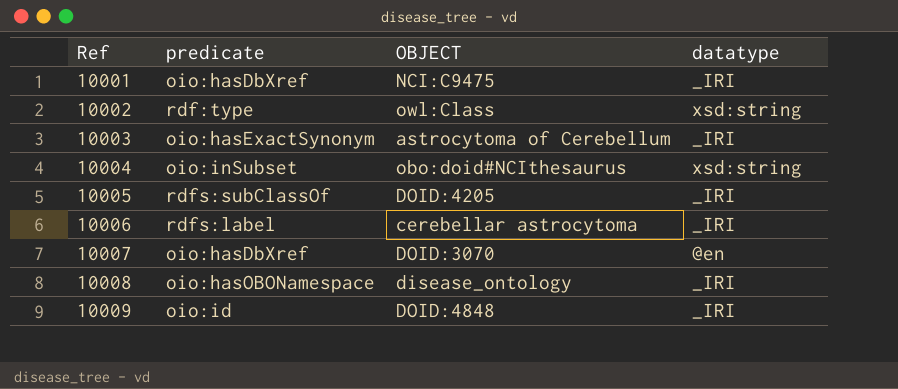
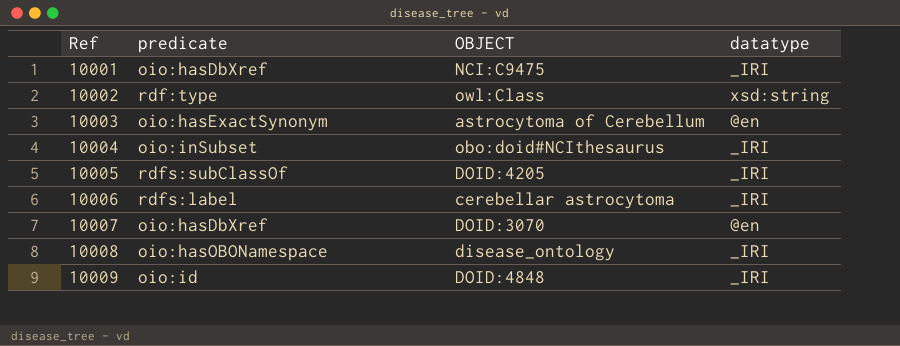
10003 | datatype: _IRI -> @en
10004 | datatype: xsd:string -> _IRI

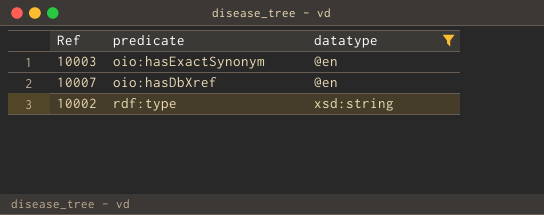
filter: none -> datatype != _IRI
row order: Ref ascending -> datatype ascending
column OBJECT | position: 3 -> none

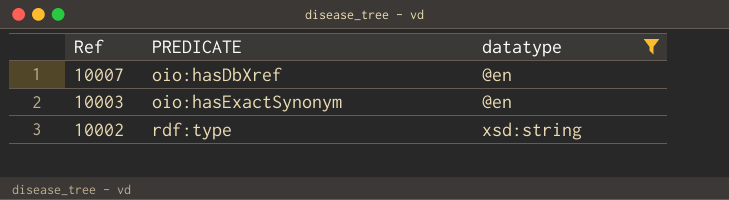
row order: datatype ascending -> Ref descending
column name: predicate -> PREDICATE

